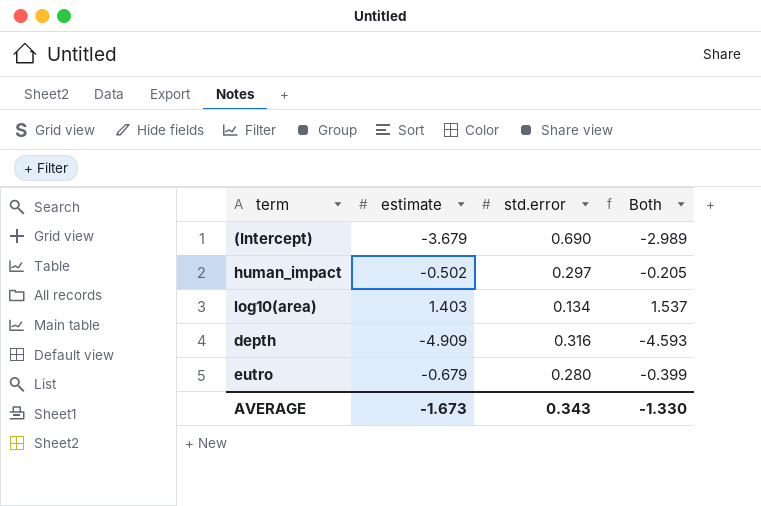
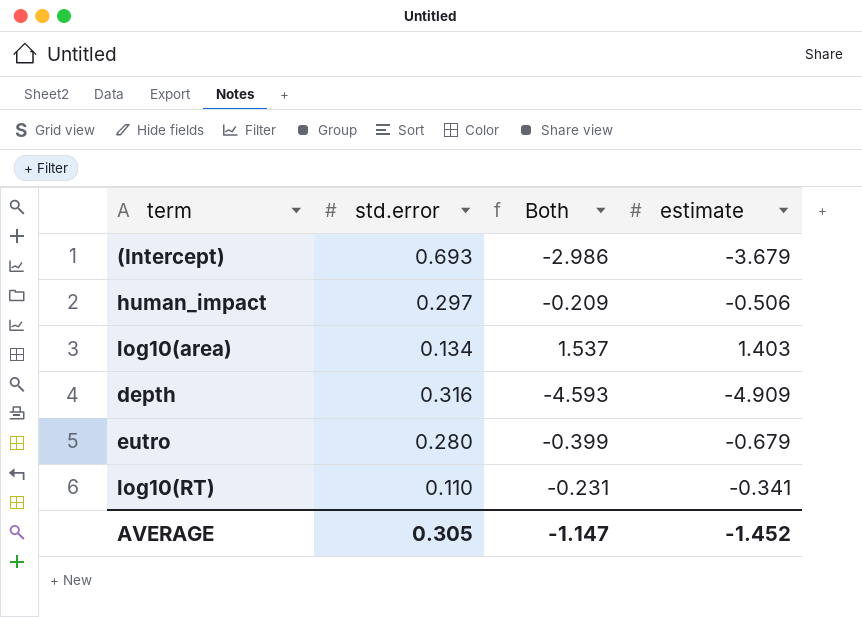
column estimate | position: 2 -> 4
(Intercept) | std.error: 0.690 -> 0.693
(Intercept) | Both: -2.989 -> -2.986
human_impact | Both: -0.205 -> -0.209
human_impact | estimate: -0.502 -> -0.506
row log10(RT): none -> 0.110 | -0.231 | -0.341
AVERAGE | std.error: 0.343 -> 0.305
AVERAGE | Both: -1.330 -> -1.147
AVERAGE | estimate: -1.673 -> -1.452

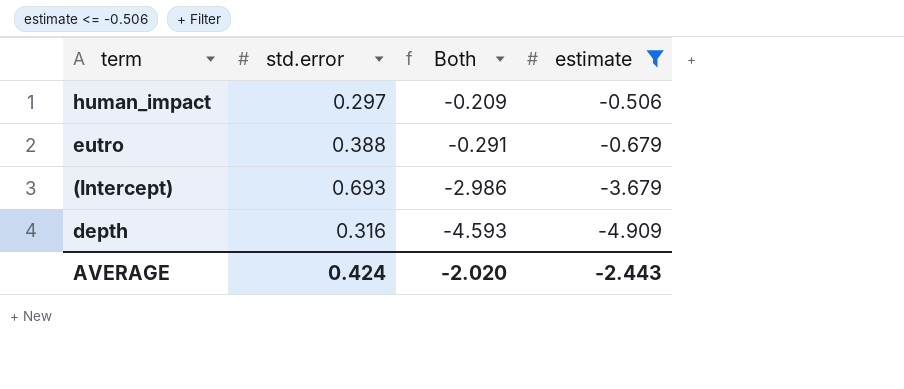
filter: none -> estimate <= -0.506
row order: none -> Both descending
eutro | std.error: 0.280 -> 0.388
eutro | Both: -0.399 -> -0.291
AVERAGE | std.error: 0.305 -> 0.424
AVERAGE | Both: -1.147 -> -2.020
AVERAGE | estimate: -1.452 -> -2.443

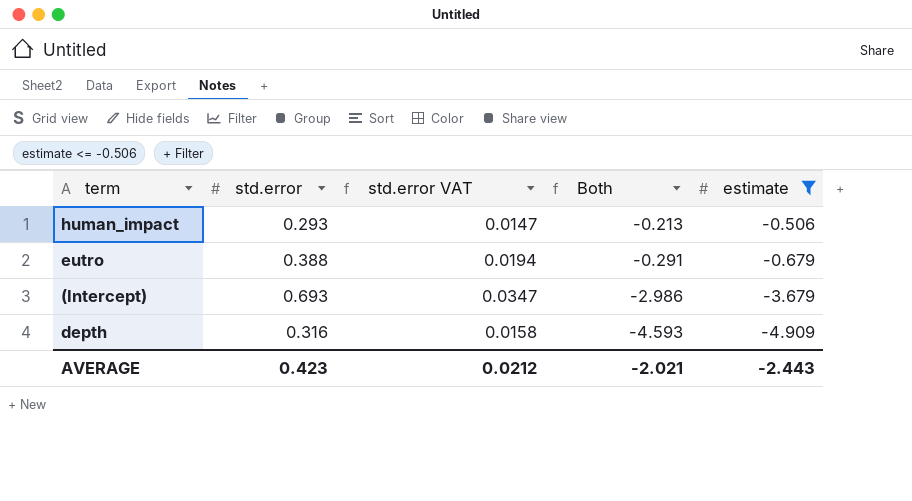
column std.error VAT | formula: none -> [std.error] * 0.05
human_impact | std.error: 0.297 -> 0.293
human_impact | Both: -0.209 -> -0.213
AVERAGE | std.error: 0.424 -> 0.423
AVERAGE | Both: -2.020 -> -2.021

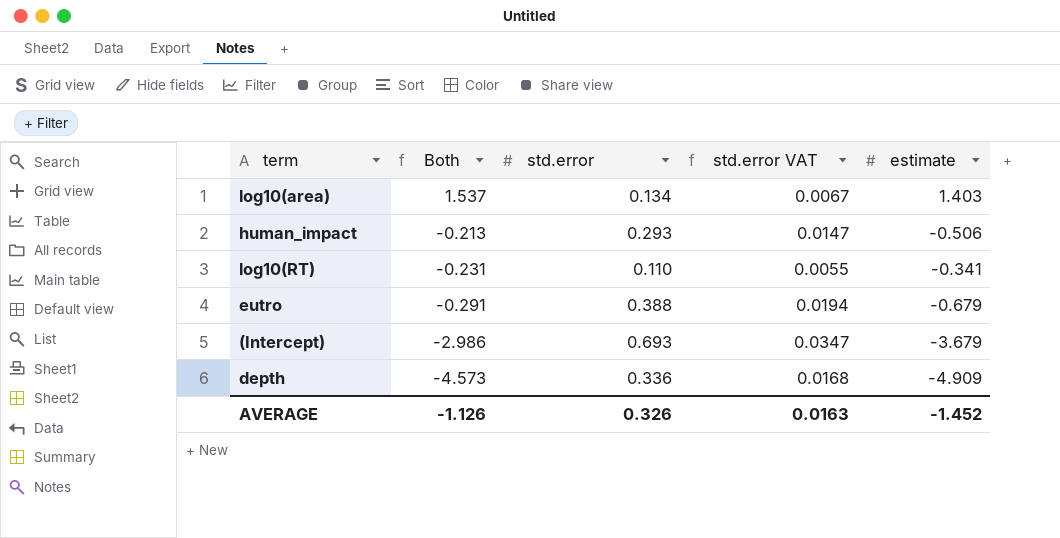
filter: estimate <= -0.506 -> none
column Both | position: 4 -> 2
depth | Both: -4.593 -> -4.573
depth | std.error: 0.316 -> 0.336
depth | std.error VAT: 0.0158 -> 0.0168
AVERAGE | Both: -2.021 -> -1.126
AVERAGE | std.error: 0.423 -> 0.326
AVERAGE | std.error VAT: 0.0212 -> 0.0163
AVERAGE | estimate: -2.443 -> -1.452

